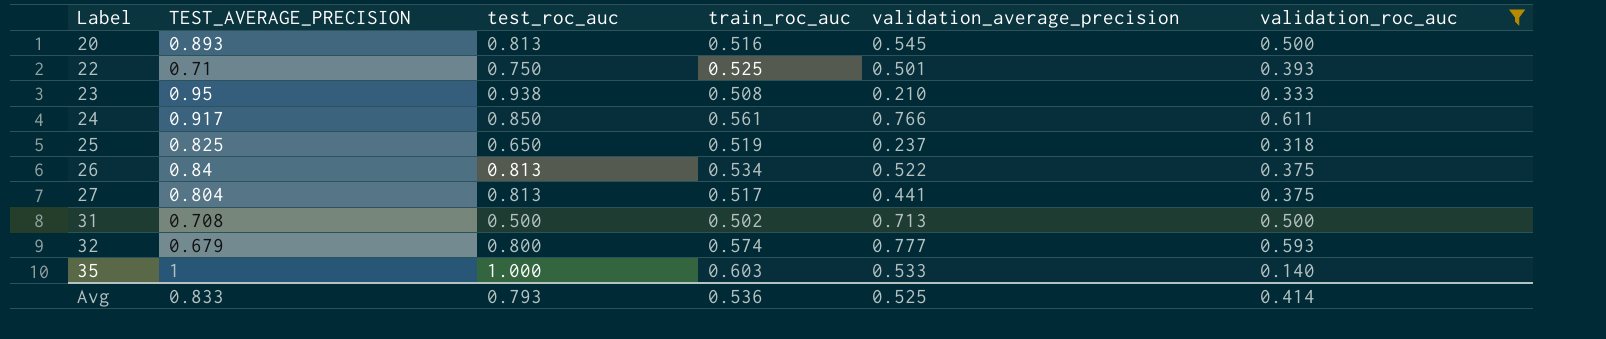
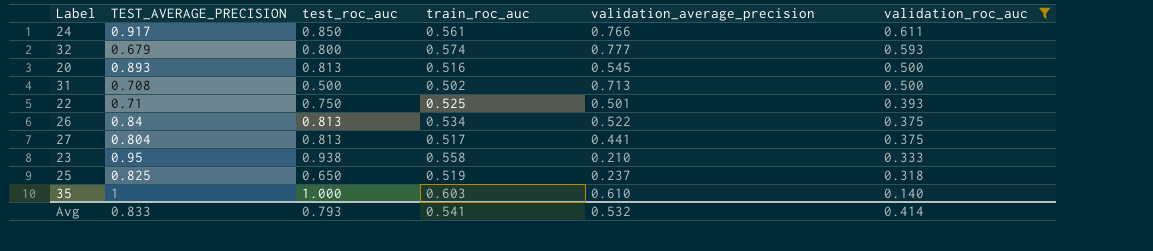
row order: Label ascending -> validation_roc_auc descending
23 | train_roc_auc: 0.508 -> 0.558
35 | validation_average_precision: 0.533 -> 0.610
Avg | train_roc_auc: 0.536 -> 0.541
Avg | validation_average_precision: 0.525 -> 0.532

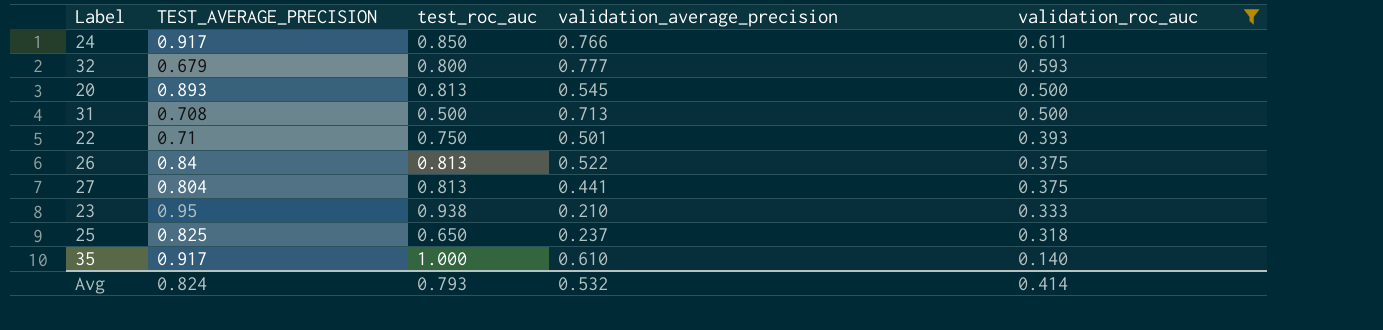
column train_roc_auc | position: 4 -> none
35 | TEST_AVERAGE_PRECISION: 1 -> 0.917
Avg | TEST_AVERAGE_PRECISION: 0.833 -> 0.824

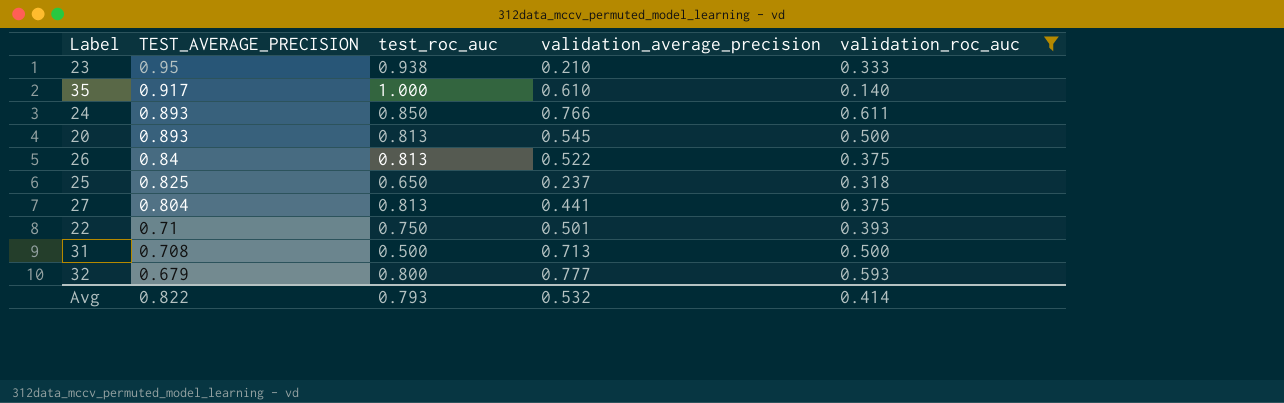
row order: validation_roc_auc descending -> TEST_AVERAGE_PRECISION descending
24 | TEST_AVERAGE_PRECISION: 0.917 -> 0.893
Avg | TEST_AVERAGE_PRECISION: 0.824 -> 0.822

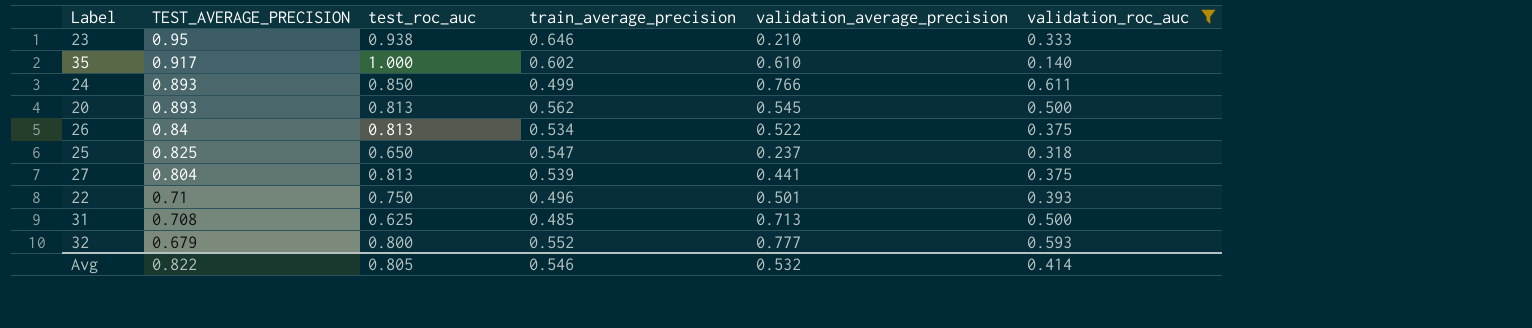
column train_average_precision | position: none -> 4
31 | test_roc_auc: 0.500 -> 0.625
Avg | test_roc_auc: 0.793 -> 0.805

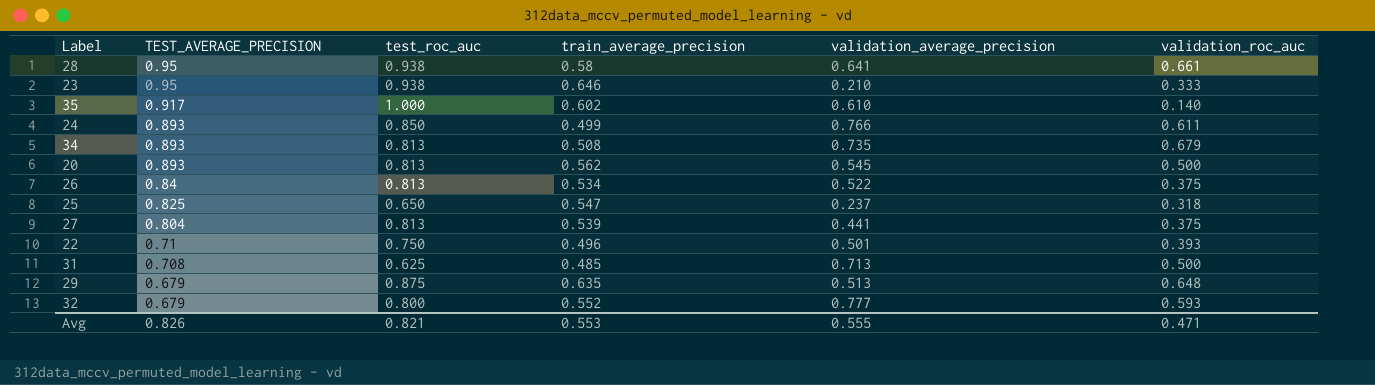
filter: validation_roc_auc <= 0.611 -> none
Avg | TEST_AVERAGE_PRECISION: 0.822 -> 0.826
Avg | test_roc_auc: 0.805 -> 0.821
Avg | train_average_precision: 0.546 -> 0.553
Avg | validation_average_precision: 0.532 -> 0.555
Avg | validation_roc_auc: 0.414 -> 0.471

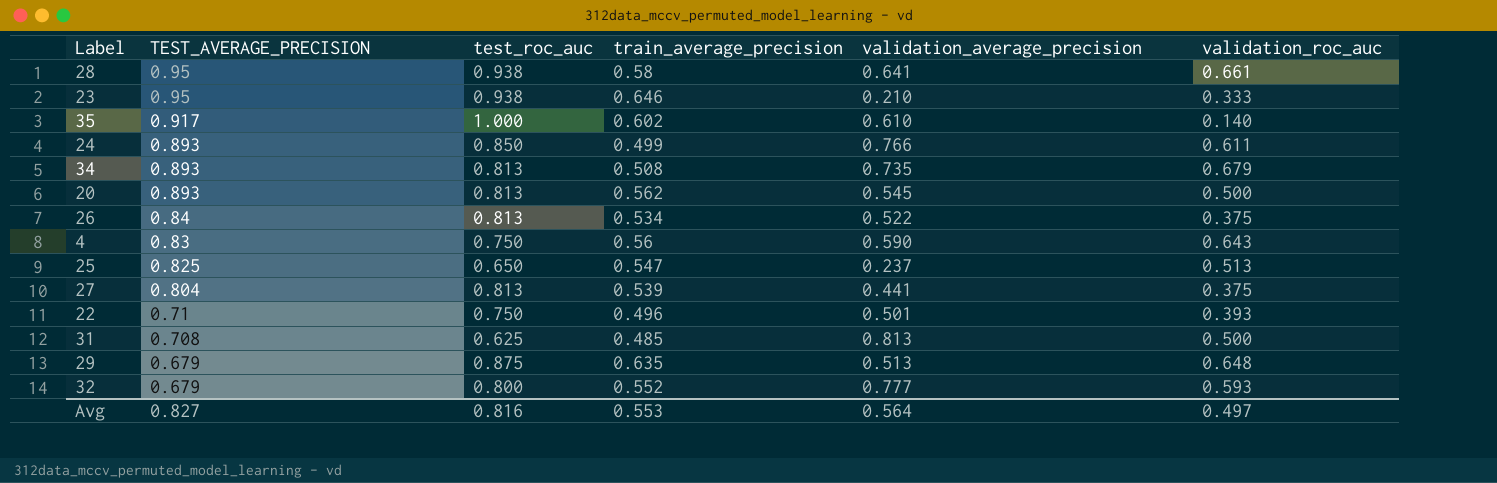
row 4: none -> 0.83 | 0.750 | 0.56 | 0.590 | 0.643
25 | validation_roc_auc: 0.318 -> 0.513
31 | validation_average_precision: 0.713 -> 0.813
Avg | TEST_AVERAGE_PRECISION: 0.826 -> 0.827
Avg | test_roc_auc: 0.821 -> 0.816
Avg | validation_average_precision: 0.555 -> 0.564
Avg | validation_roc_auc: 0.471 -> 0.497

